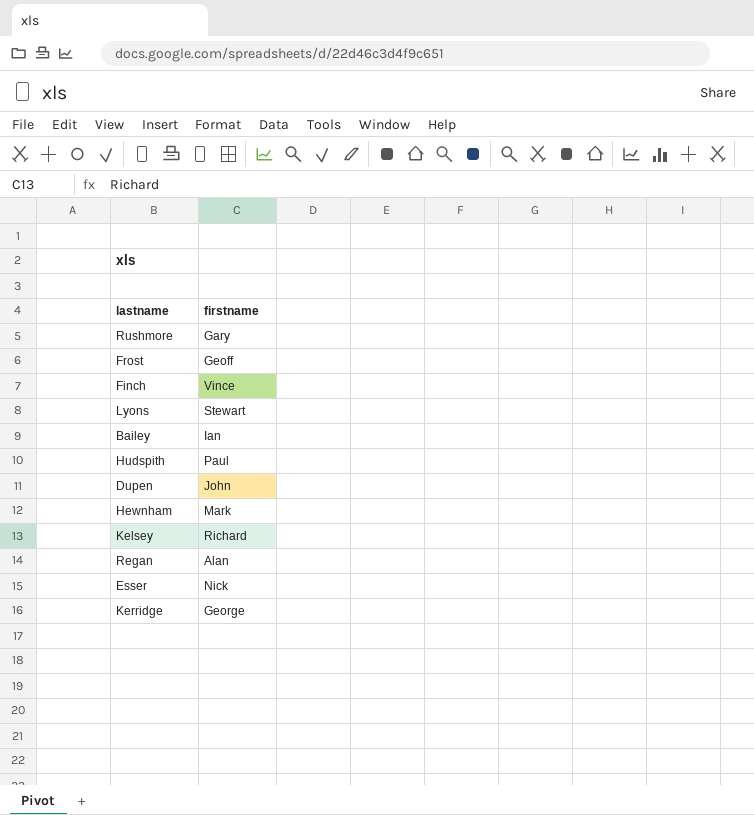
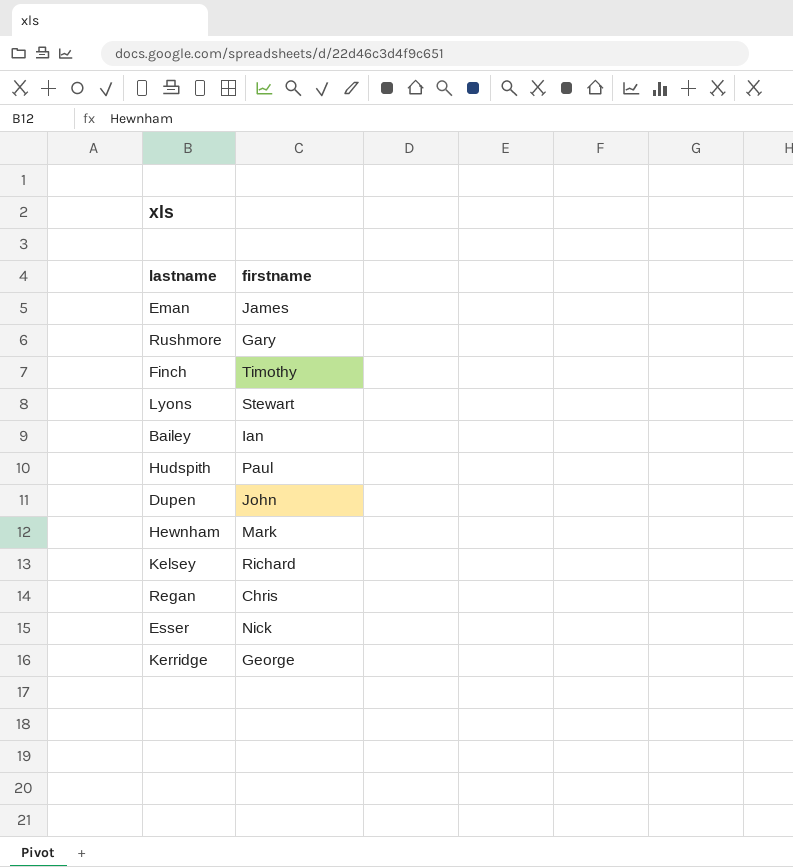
row Frost: Geoff -> none
row Eman: none -> James
Finch | firstname: Vince -> Timothy
Regan | firstname: Alan -> Chris

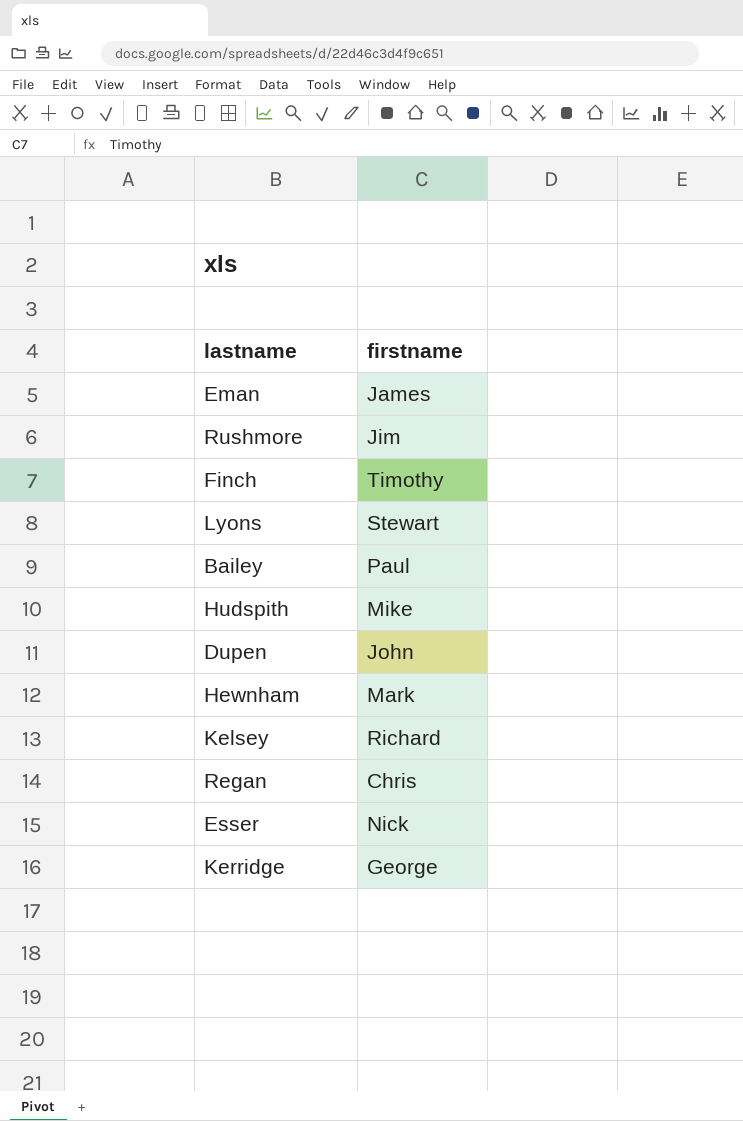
Rushmore | firstname: Gary -> Jim
Bailey | firstname: Ian -> Paul
Hudspith | firstname: Paul -> Mike

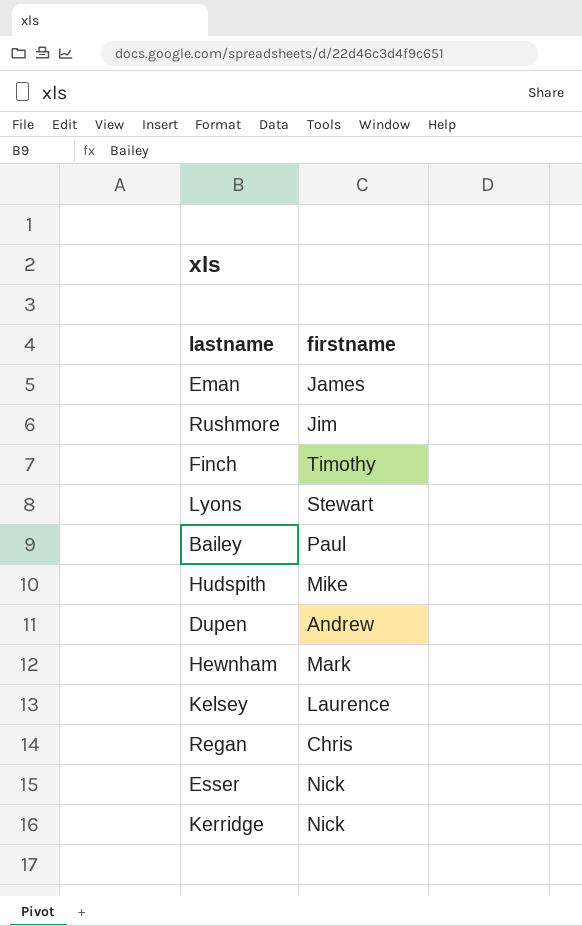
Dupen | firstname: John -> Andrew
Kelsey | firstname: Richard -> Laurence
Kerridge | firstname: George -> Nick

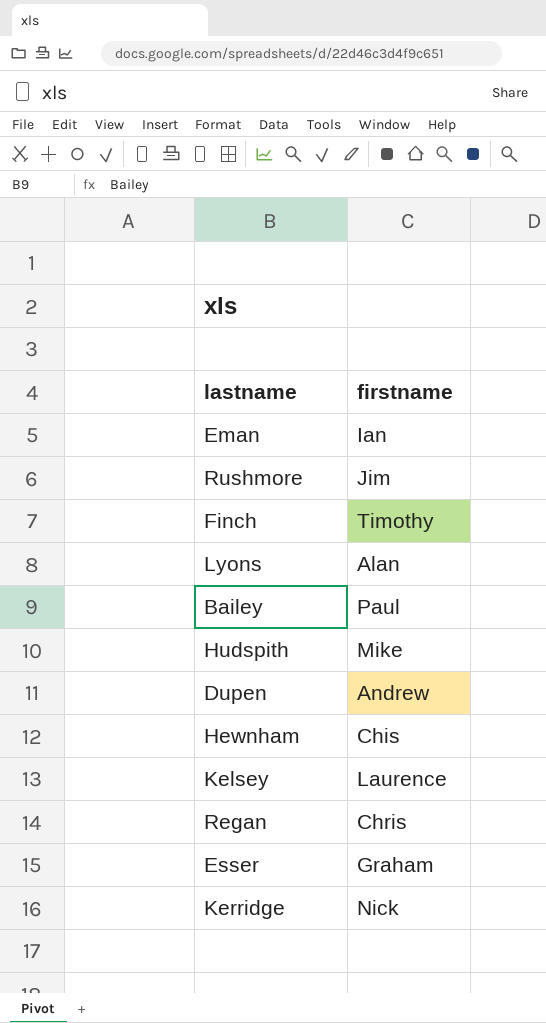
Eman | firstname: James -> Ian
Lyons | firstname: Stewart -> Alan
Hewnham | firstname: Mark -> Chis
Esser | firstname: Nick -> Graham

